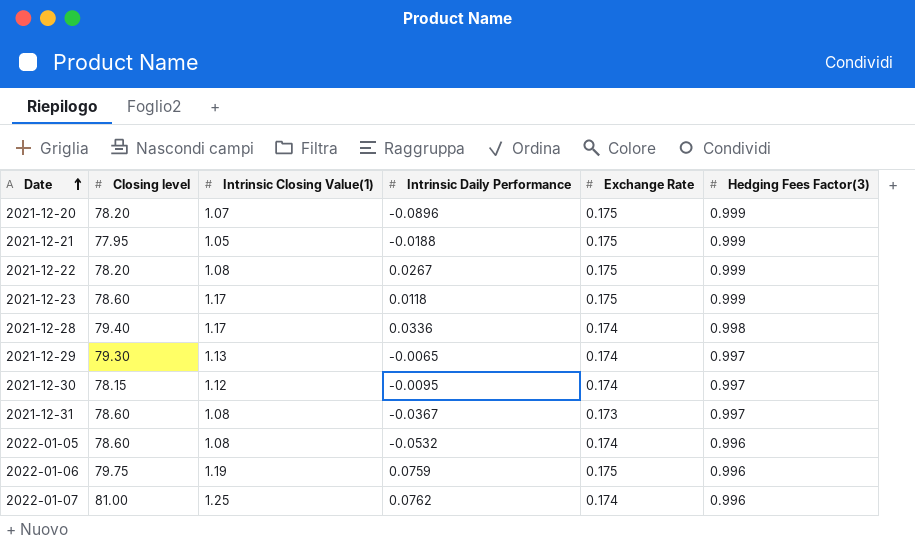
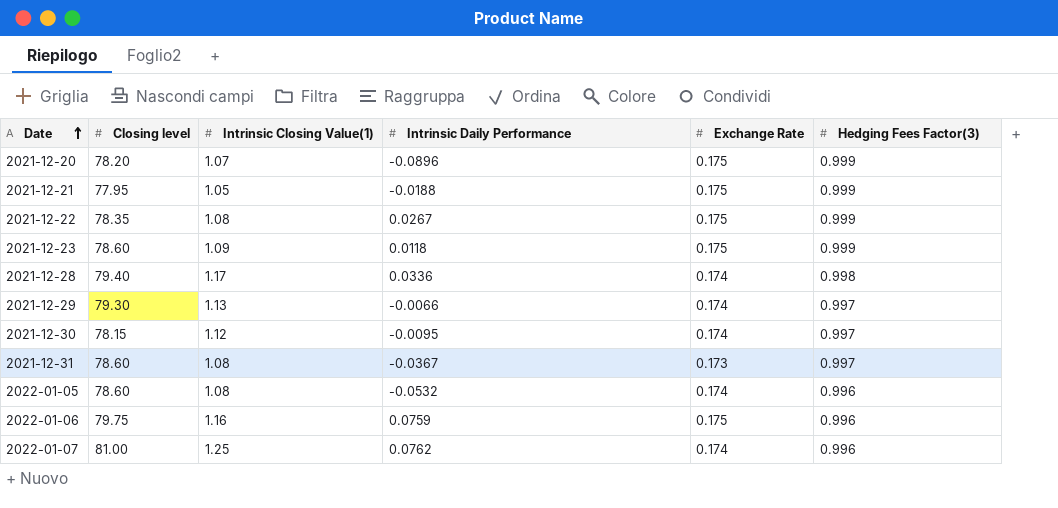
2021-12-22 | Closing level: 78.20 -> 78.35
2021-12-23 | Intrinsic Closing Value(1): 1.17 -> 1.09
2021-12-29 | Intrinsic Daily Performance: -0.0065 -> -0.0066
2022-01-06 | Intrinsic Closing Value(1): 1.19 -> 1.16

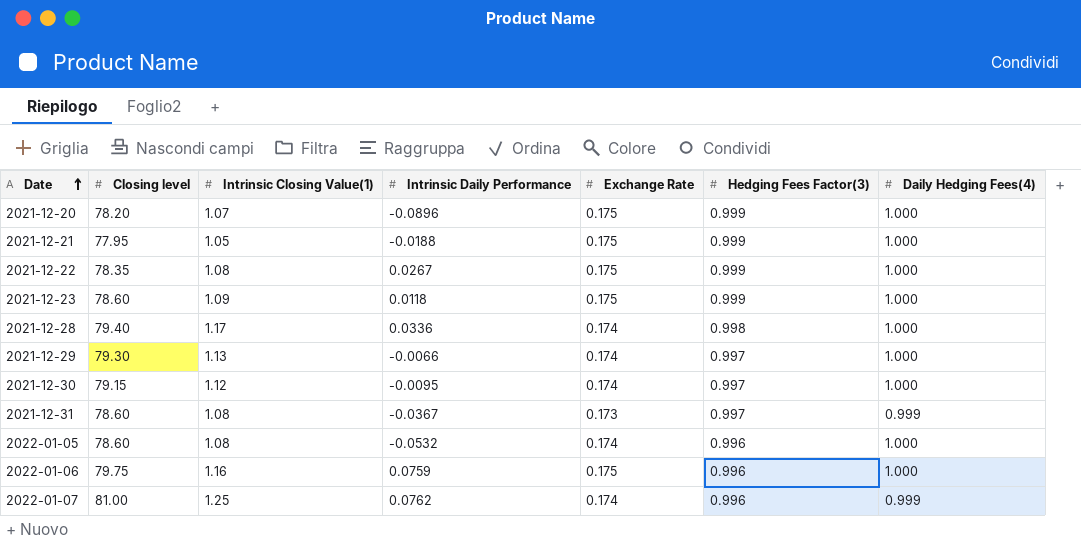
column Daily Hedging Fees(4) | position: none -> 7
2021-12-30 | Closing level: 78.15 -> 79.15

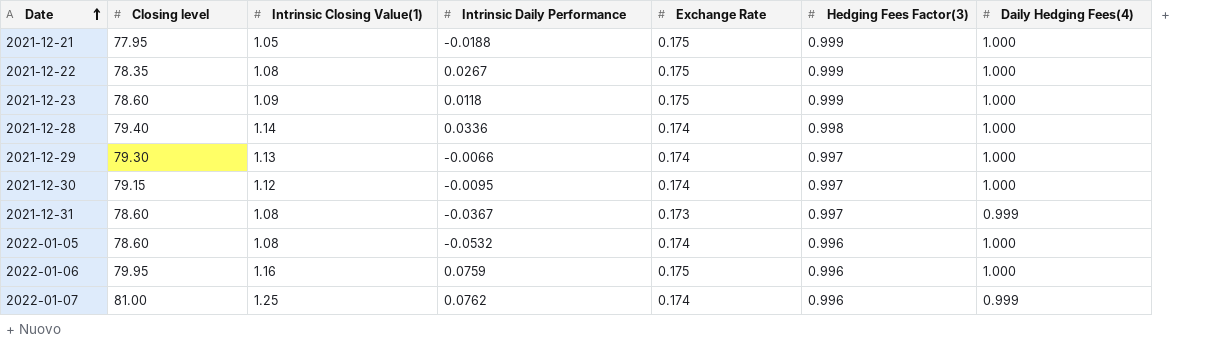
row 2021-12-20: 78.20 | 1.07 | -0.0896 | 0.175 | 0.999 | 1.000 -> none
2021-12-28 | Intrinsic Closing Value(1): 1.17 -> 1.14
2022-01-06 | Closing level: 79.75 -> 79.95

